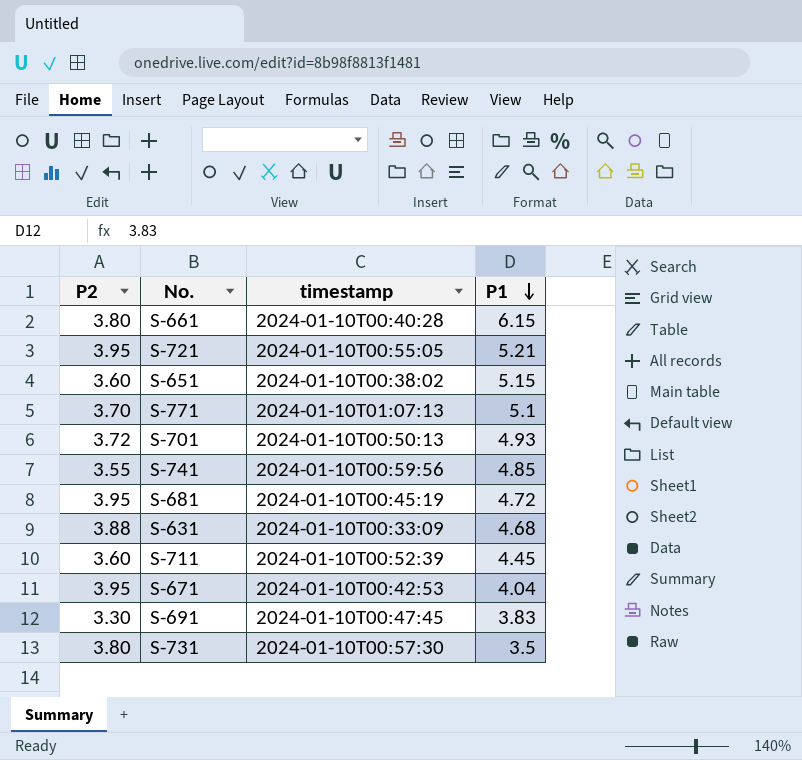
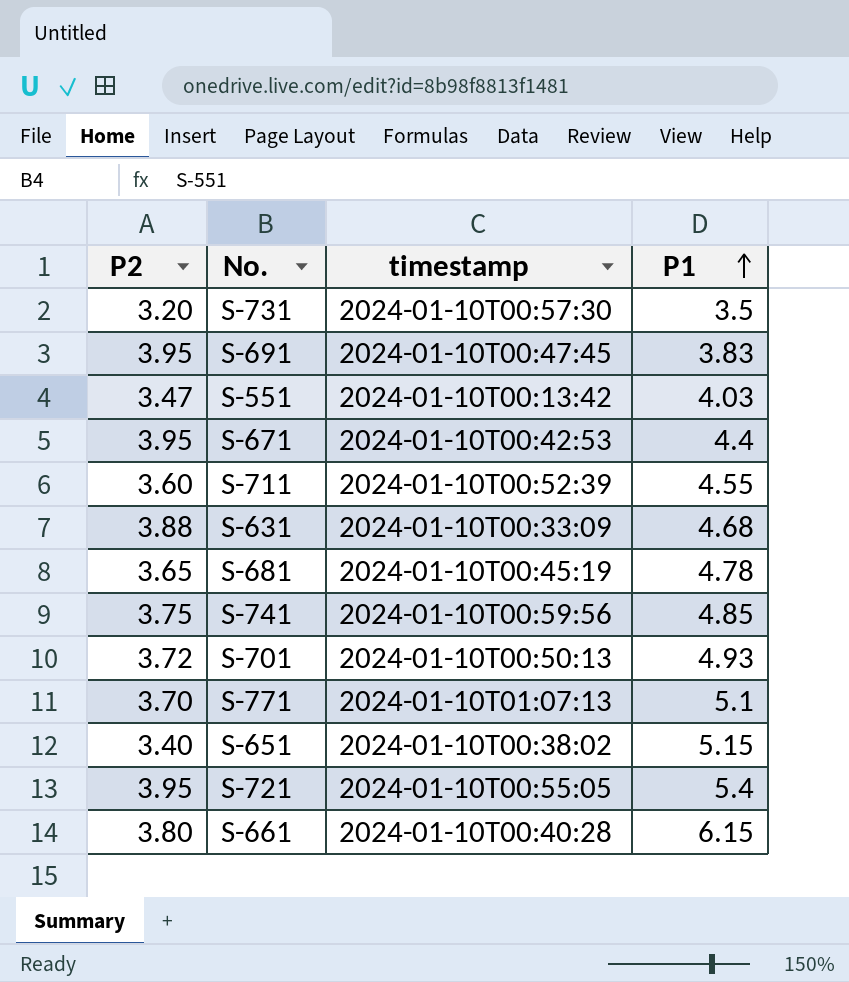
row order: P1 descending -> P1 ascending
S-731 | P2: 3.80 -> 3.20
S-691 | P2: 3.30 -> 3.95
row S-551: none -> 3.47 | 2024-01-10T00:13:42 | 4.03
S-671 | P1: 4.04 -> 4.4
S-711 | P1: 4.45 -> 4.55
S-681 | P2: 3.95 -> 3.65
S-681 | P1: 4.72 -> 4.78
S-741 | P2: 3.55 -> 3.75
S-651 | P2: 3.60 -> 3.40
S-721 | P1: 5.21 -> 5.4

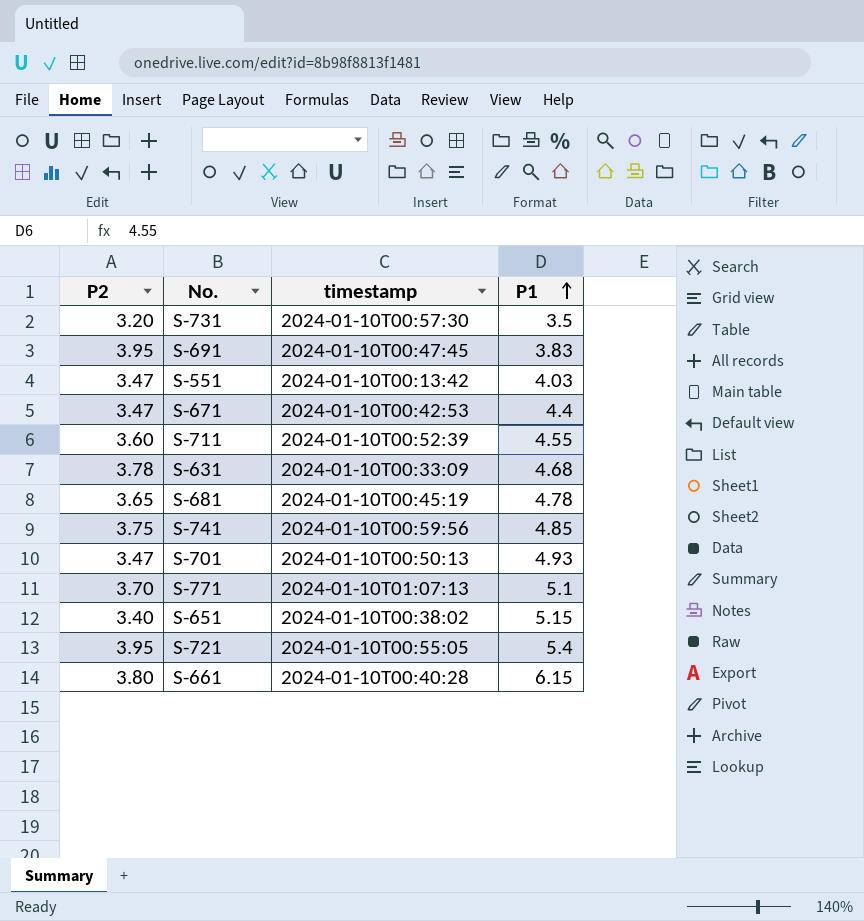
S-671 | P2: 3.95 -> 3.47
S-631 | P2: 3.88 -> 3.78
S-701 | P2: 3.72 -> 3.47

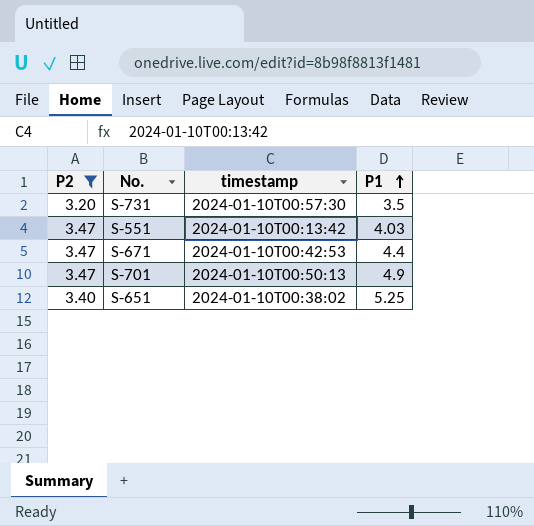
filter: none -> P2 <= 3.47
S-701 | P1: 4.93 -> 4.9
S-651 | P1: 5.15 -> 5.25

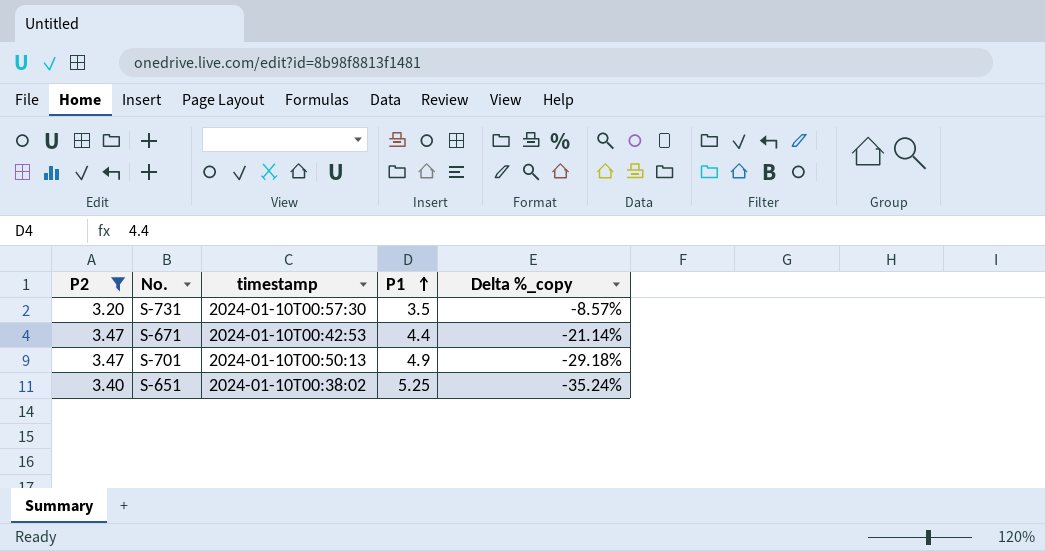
column Delta %_copy | formula: none -> ([P2] - [P1]) / [P1]
row S-551: 3.47 | 2024-01-10T00:13:42 | 4.03 -> none

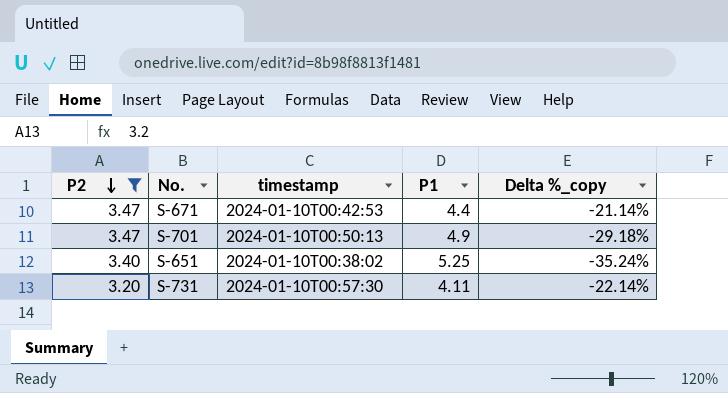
row order: P1 ascending -> P2 descending
S-731 | P1: 3.5 -> 4.11
S-731 | Delta %_copy: -8.57% -> -22.14%

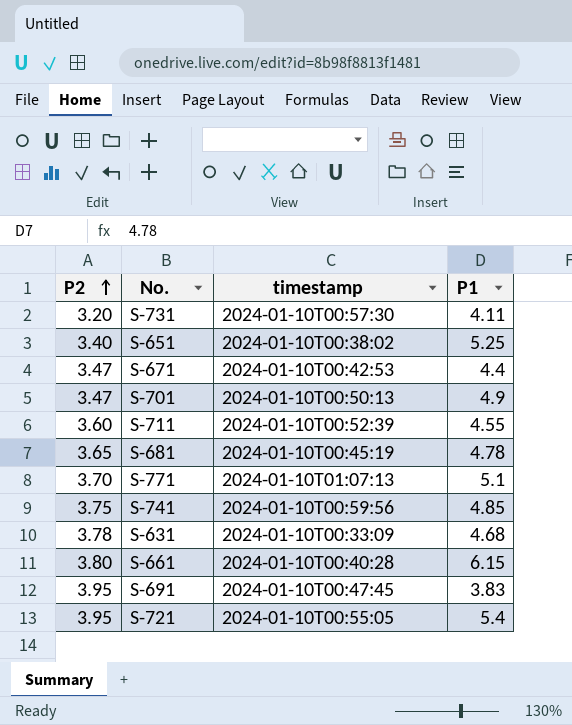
filter: P2 <= 3.47 -> none
row order: P2 descending -> P2 ascending
column Delta %_copy | formula: ([P2] - [P1]) / [P1] -> none

